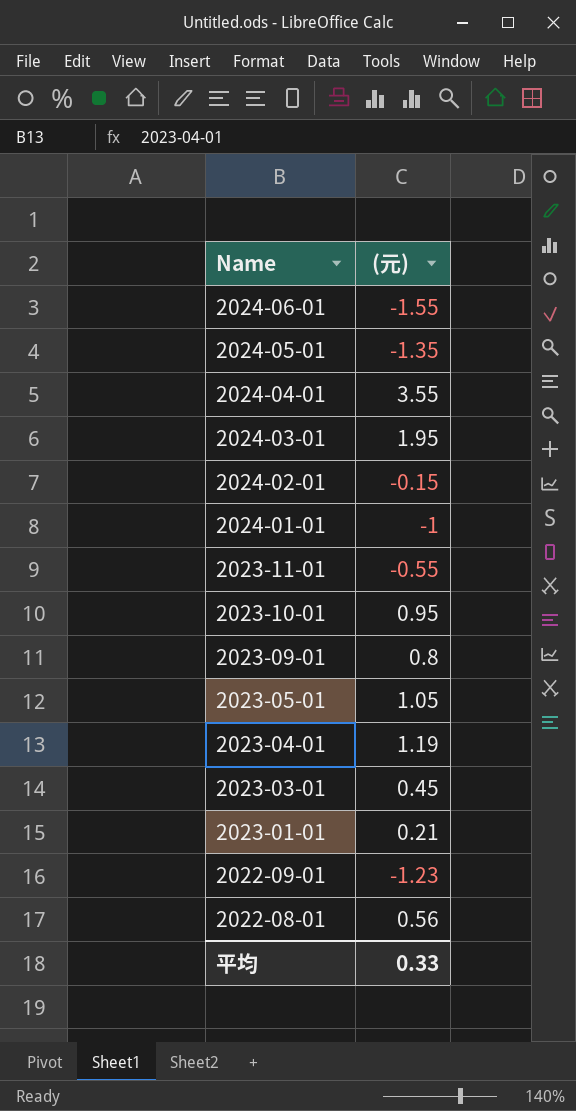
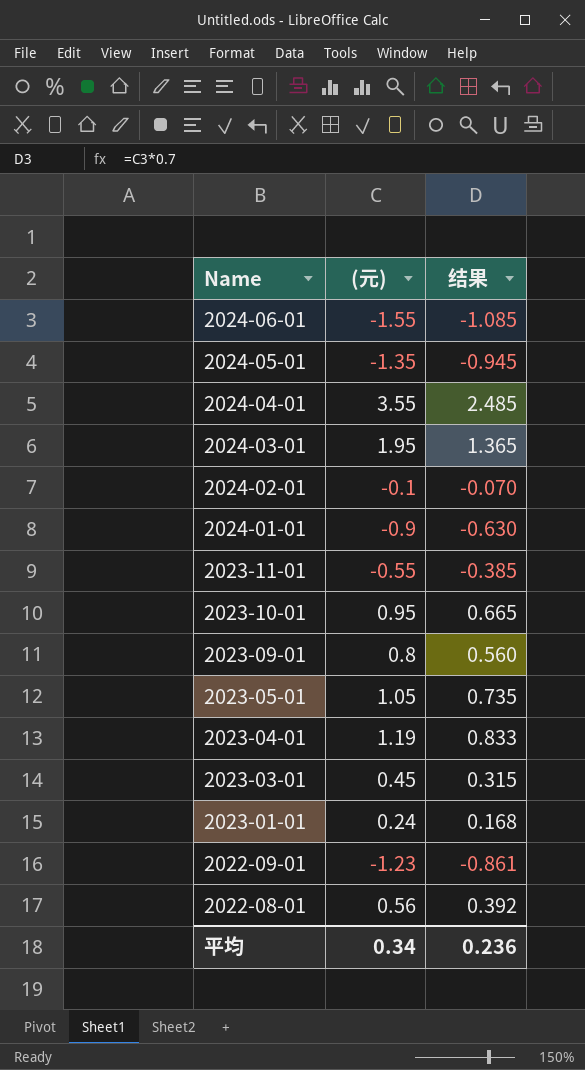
column 结果 | formula: none -> [(元)] * 0.7
2024-02-01 | (元): -0.15 -> -0.1
2024-01-01 | (元): -1 -> -0.9
2023-01-01 | (元): 0.21 -> 0.24
平均 | (元): 0.33 -> 0.34

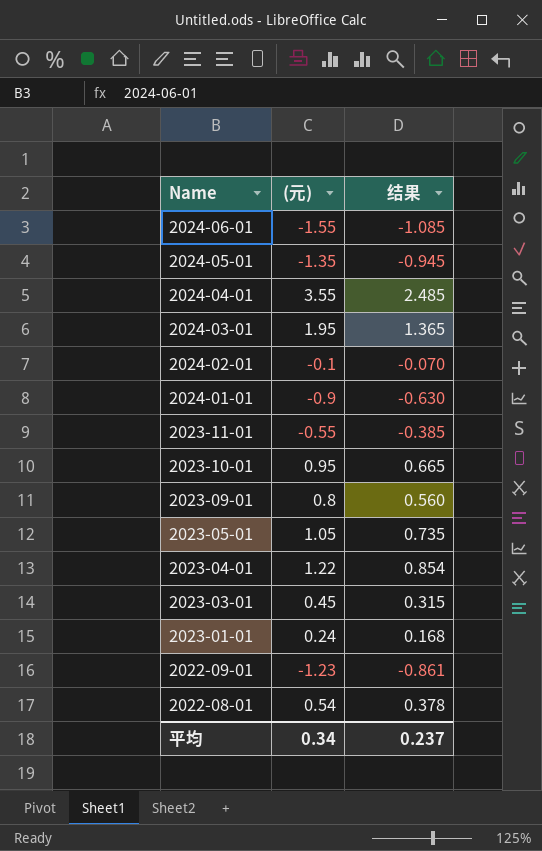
2023-04-01 | (元): 1.19 -> 1.22
2023-04-01 | 结果: 0.833 -> 0.854
2022-08-01 | (元): 0.56 -> 0.54
2022-08-01 | 结果: 0.392 -> 0.378
平均 | 结果: 0.236 -> 0.237

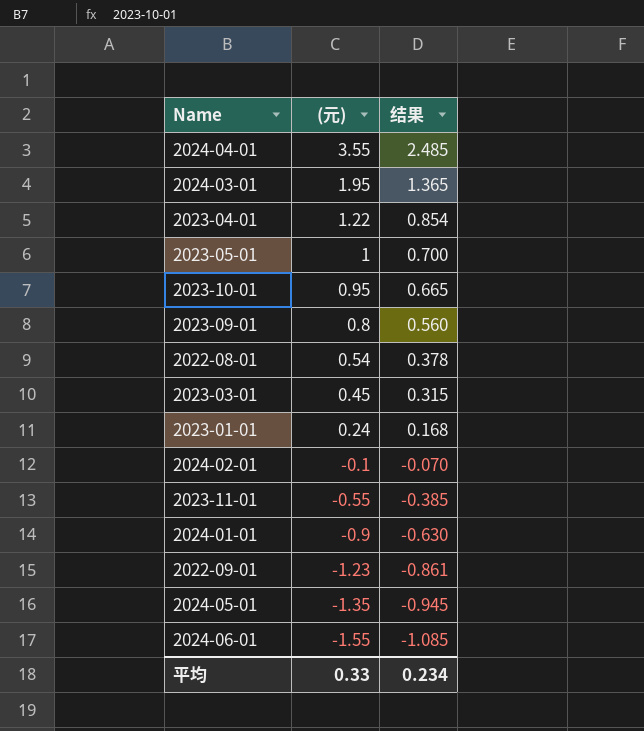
row order: Name descending -> (元) descending
2023-05-01 | (元): 1.05 -> 1
2023-05-01 | 结果: 0.735 -> 0.700
平均 | (元): 0.34 -> 0.33
平均 | 结果: 0.237 -> 0.234

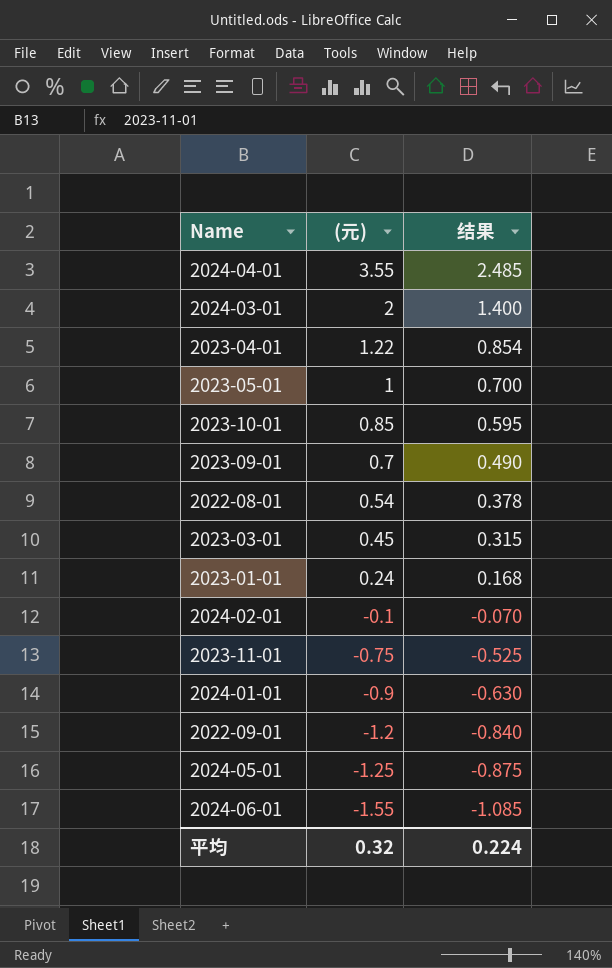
2024-03-01 | (元): 1.95 -> 2
2024-03-01 | 结果: 1.365 -> 1.400
2023-10-01 | (元): 0.95 -> 0.85
2023-10-01 | 结果: 0.665 -> 0.595
2023-09-01 | (元): 0.8 -> 0.7
2023-09-01 | 结果: 0.560 -> 0.490
2023-11-01 | (元): -0.55 -> -0.75
2023-11-01 | 结果: -0.385 -> -0.525
2022-09-01 | (元): -1.23 -> -1.2
2022-09-01 | 结果: -0.861 -> -0.840
2024-05-01 | (元): -1.35 -> -1.25
2024-05-01 | 结果: -0.945 -> -0.875
平均 | (元): 0.33 -> 0.32
平均 | 结果: 0.234 -> 0.224

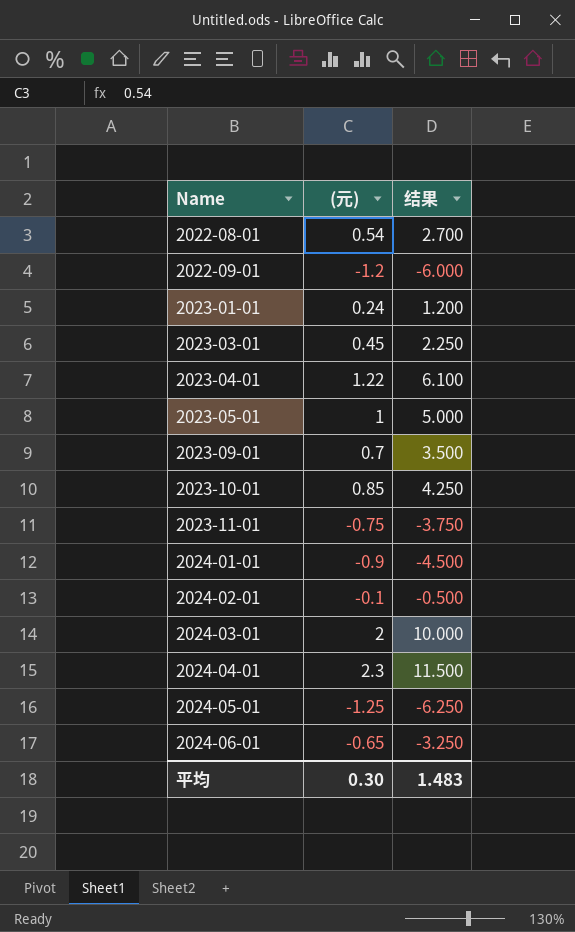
row order: (元) descending -> Name ascending
column 结果 | formula: [(元)] * 0.7 -> [(元)] * 5
2024-04-01 | (元): 3.55 -> 2.3
2024-06-01 | (元): -1.55 -> -0.65
平均 | (元): 0.32 -> 0.30
平均 | 结果: 0.224 -> 1.483

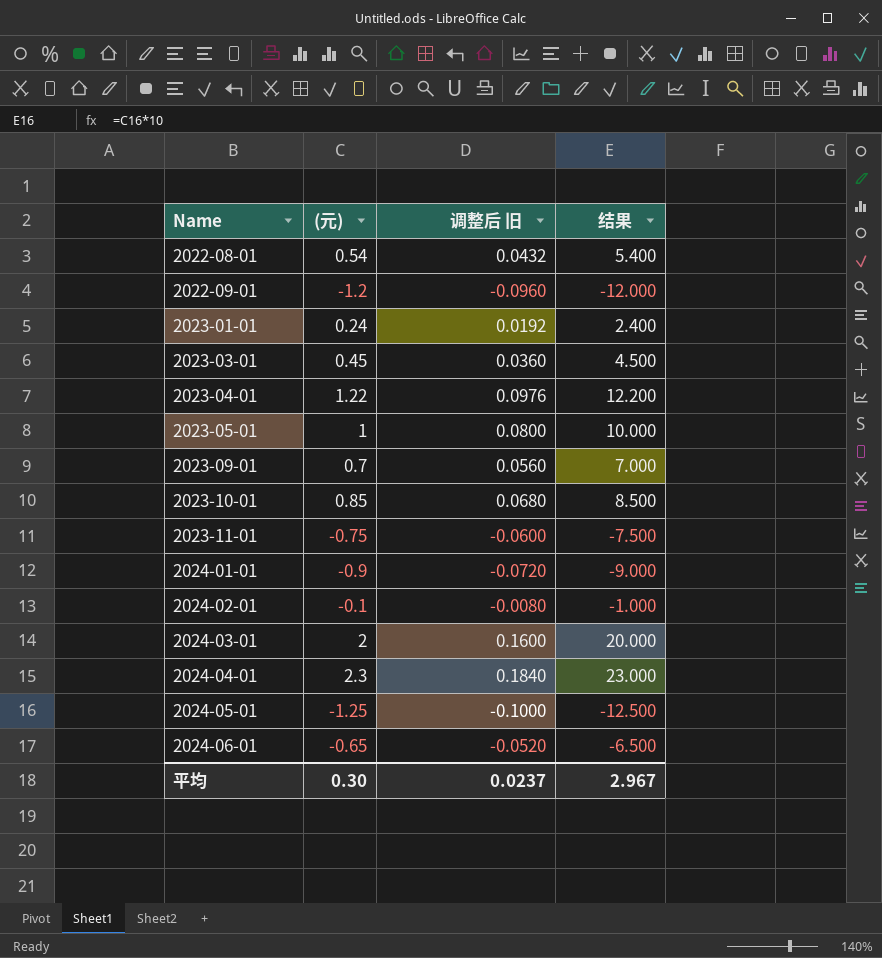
column 调整后 旧 | formula: none -> [(元)] * 0.08
column 结果 | formula: [(元)] * 5 -> [(元)] * 10
平均 | 结果: 1.483 -> 2.967

